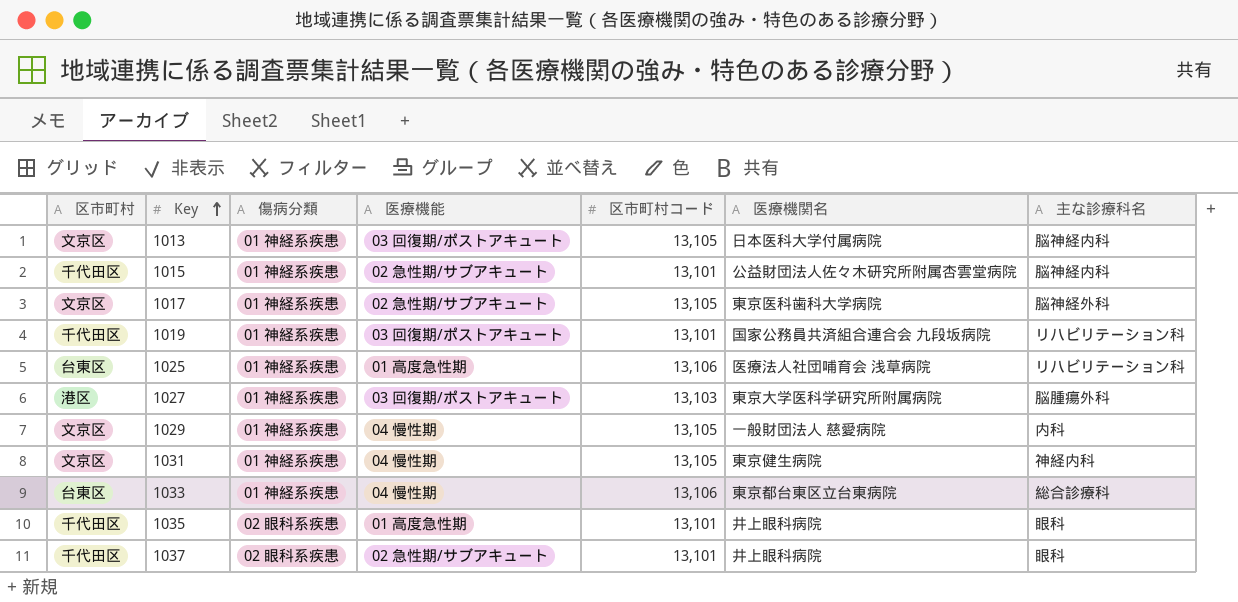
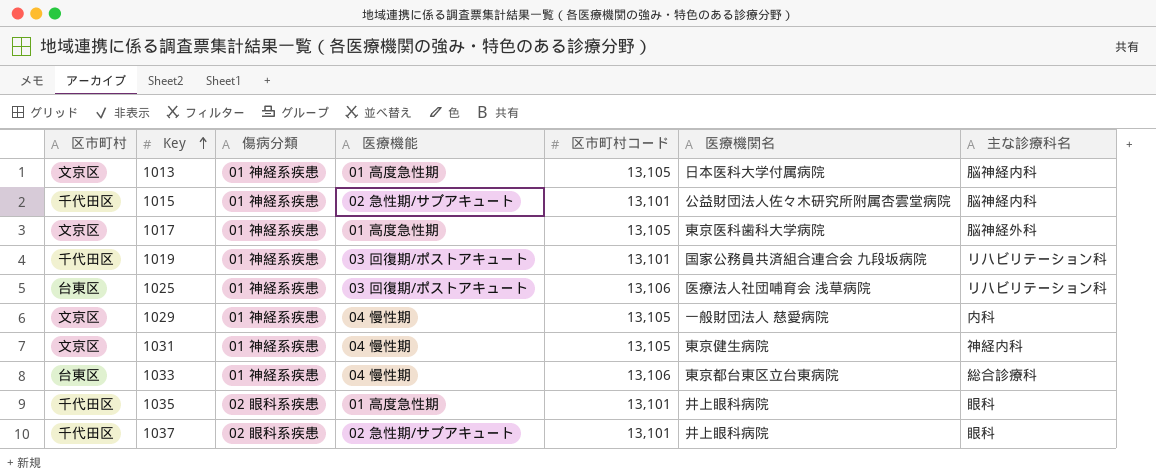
row 1027: 港区 | 01 神経系疾患 | 03 回復期/ポストアキュート | 13,103 | 東京大学医科学研究所附属病院 | 脳腫瘍外科 -> none
1013 | 医療機能: 03 回復期/ポストアキュート -> 01 高度急性期
1017 | 医療機能: 02 急性期/サブアキュート -> 01 高度急性期
1025 | 医療機能: 01 高度急性期 -> 03 回復期/ポストアキュート

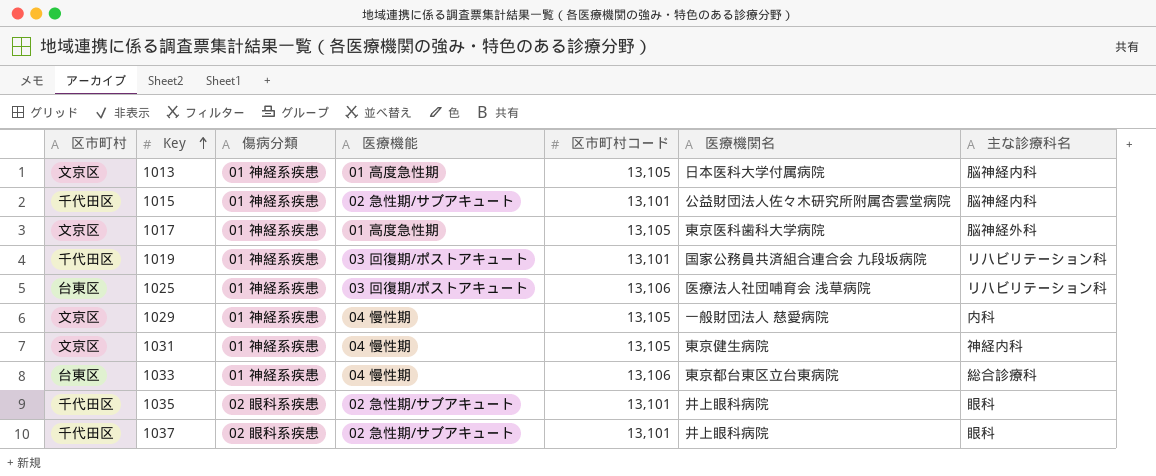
1035 | 医療機能: 01 高度急性期 -> 02 急性期/サブアキュート

